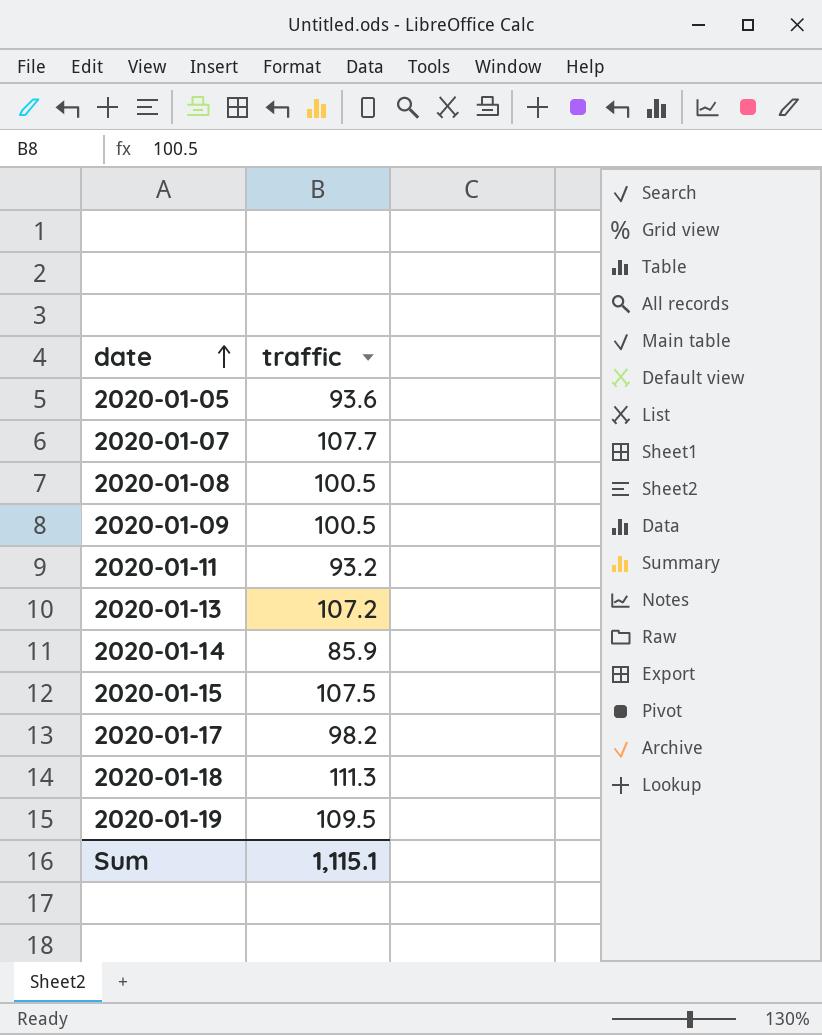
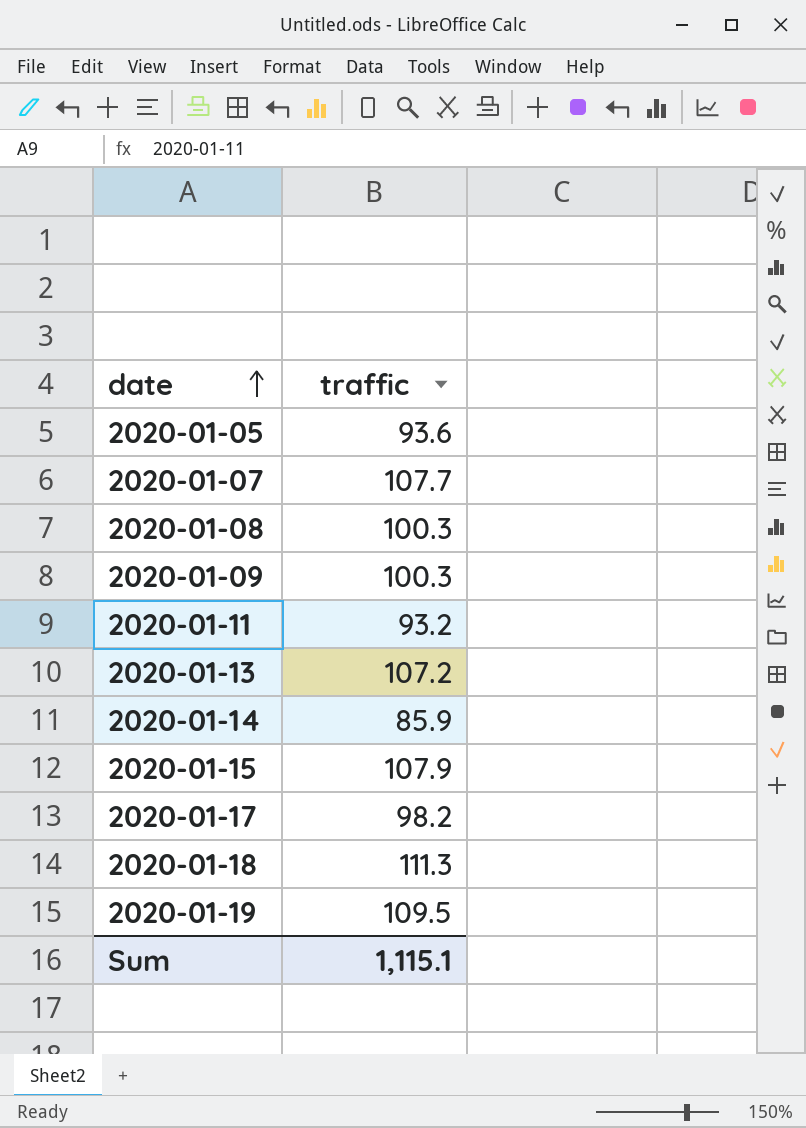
2020-01-08 | traffic: 100.5 -> 100.3
2020-01-09 | traffic: 100.5 -> 100.3
2020-01-15 | traffic: 107.5 -> 107.9

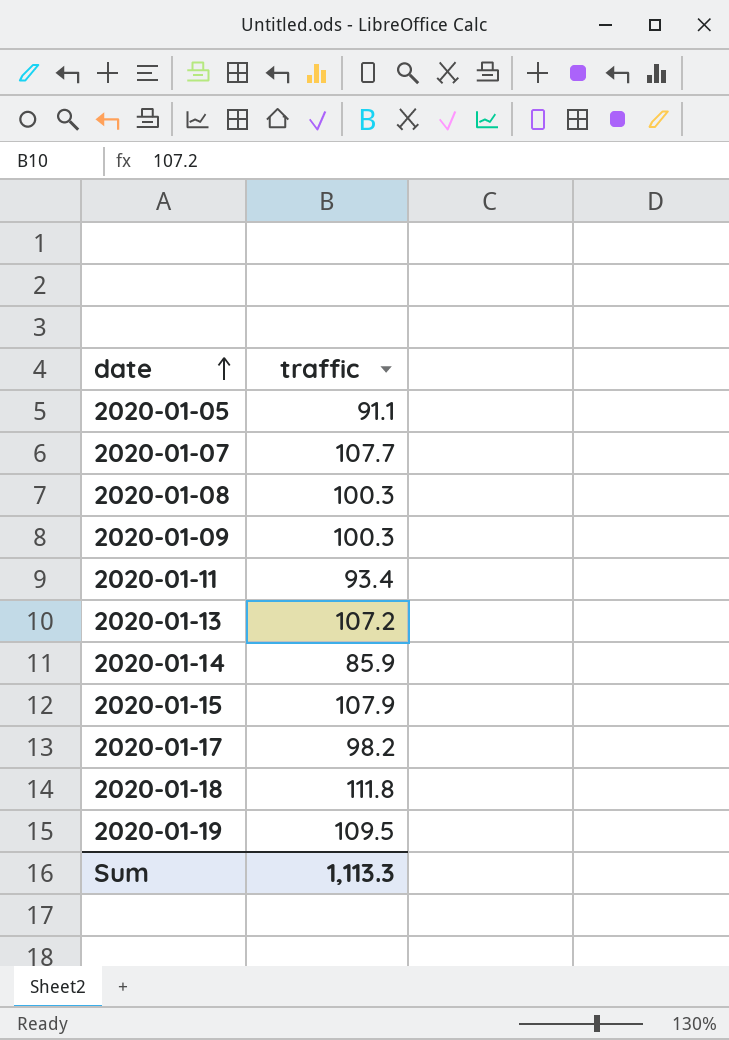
2020-01-05 | traffic: 93.6 -> 91.1
2020-01-11 | traffic: 93.2 -> 93.4
2020-01-18 | traffic: 111.3 -> 111.8
Sum | traffic: 1,115.1 -> 1,113.3

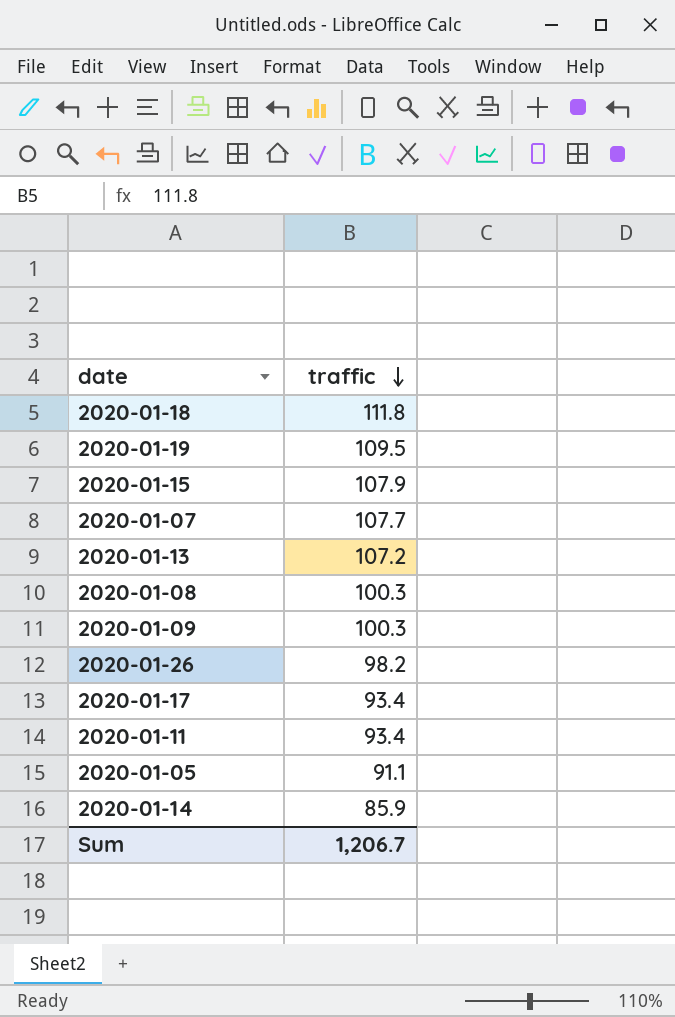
row order: date ascending -> traffic descending
row 2020-01-26: none -> 98.2
2020-01-17 | traffic: 98.2 -> 93.4
Sum | traffic: 1,113.3 -> 1,206.7

